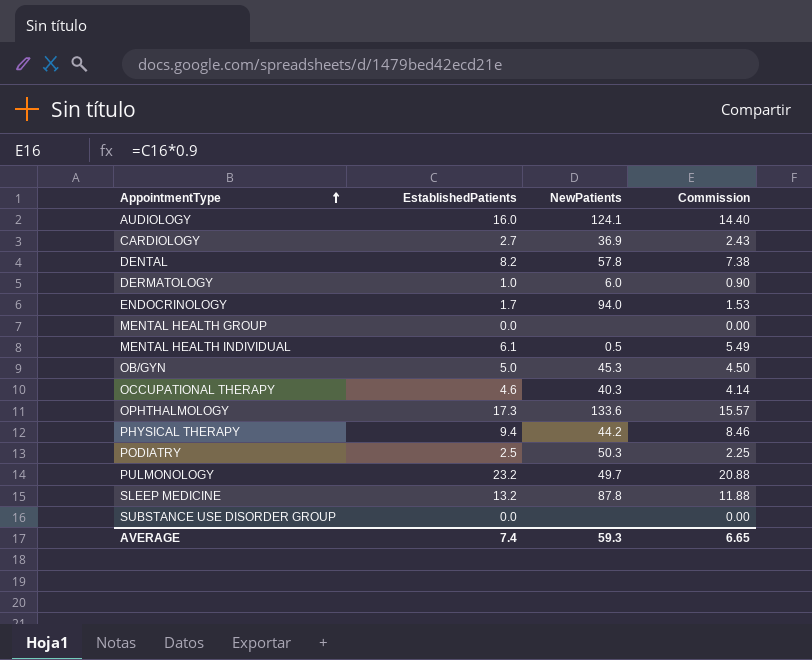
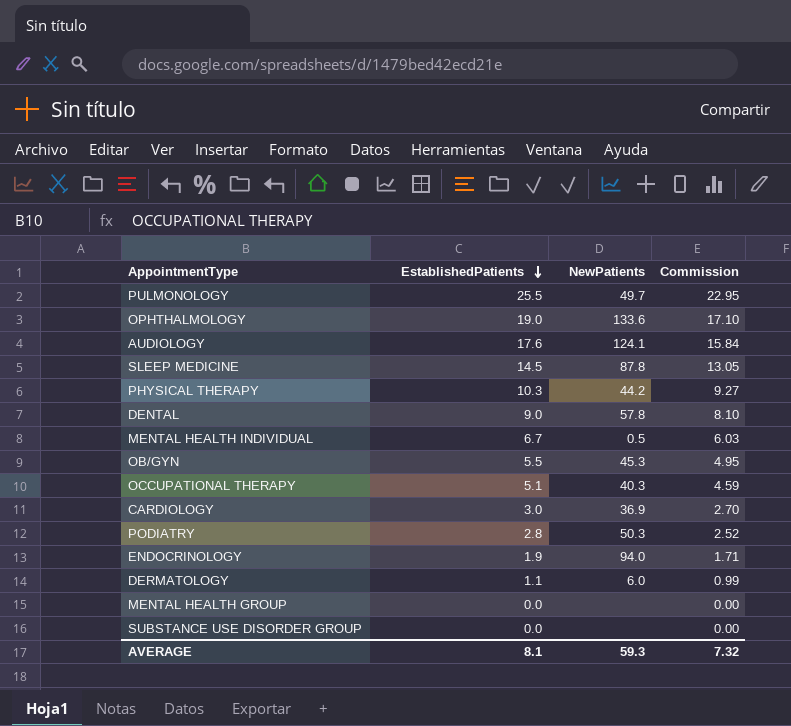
row order: AppointmentType ascending -> EstablishedPatients descending
PULMONOLOGY | EstablishedPatients: 23.2 -> 25.5
PULMONOLOGY | Commission: 20.88 -> 22.95
OPHTHALMOLOGY | EstablishedPatients: 17.3 -> 19.0
OPHTHALMOLOGY | Commission: 15.57 -> 17.10
AUDIOLOGY | EstablishedPatients: 16.0 -> 17.6
AUDIOLOGY | Commission: 14.40 -> 15.84
SLEEP MEDICINE | EstablishedPatients: 13.2 -> 14.5
SLEEP MEDICINE | Commission: 11.88 -> 13.05
PHYSICAL THERAPY | EstablishedPatients: 9.4 -> 10.3
PHYSICAL THERAPY | Commission: 8.46 -> 9.27
DENTAL | EstablishedPatients: 8.2 -> 9.0
DENTAL | Commission: 7.38 -> 8.10
MENTAL HEALTH INDIVIDUAL | EstablishedPatients: 6.1 -> 6.7
MENTAL HEALTH INDIVIDUAL | Commission: 5.49 -> 6.03
OB/GYN | EstablishedPatients: 5.0 -> 5.5
OB/GYN | Commission: 4.50 -> 4.95
OCCUPATIONAL THERAPY | EstablishedPatients: 4.6 -> 5.1
OCCUPATIONAL THERAPY | Commission: 4.14 -> 4.59
CARDIOLOGY | EstablishedPatients: 2.7 -> 3.0
CARDIOLOGY | Commission: 2.43 -> 2.70
PODIATRY | EstablishedPatients: 2.5 -> 2.8
PODIATRY | Commission: 2.25 -> 2.52
ENDOCRINOLOGY | EstablishedPatients: 1.7 -> 1.9
ENDOCRINOLOGY | Commission: 1.53 -> 1.71
DERMATOLOGY | EstablishedPatients: 1.0 -> 1.1
DERMATOLOGY | Commission: 0.90 -> 0.99
AVERAGE | EstablishedPatients: 7.4 -> 8.1
AVERAGE | Commission: 6.65 -> 7.32

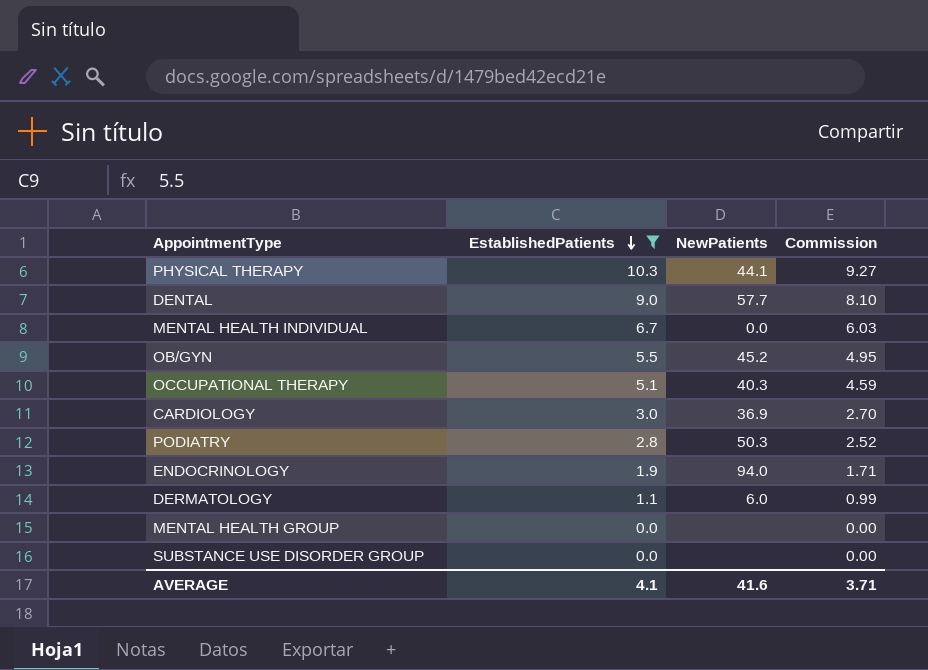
filter: none -> EstablishedPatients <= 10.3
PHYSICAL THERAPY | NewPatients: 44.2 -> 44.1
DENTAL | NewPatients: 57.8 -> 57.7
MENTAL HEALTH INDIVIDUAL | NewPatients: 0.5 -> 0.0
OB/GYN | NewPatients: 45.3 -> 45.2
AVERAGE | EstablishedPatients: 8.1 -> 4.1
AVERAGE | NewPatients: 59.3 -> 41.6
AVERAGE | Commission: 7.32 -> 3.71

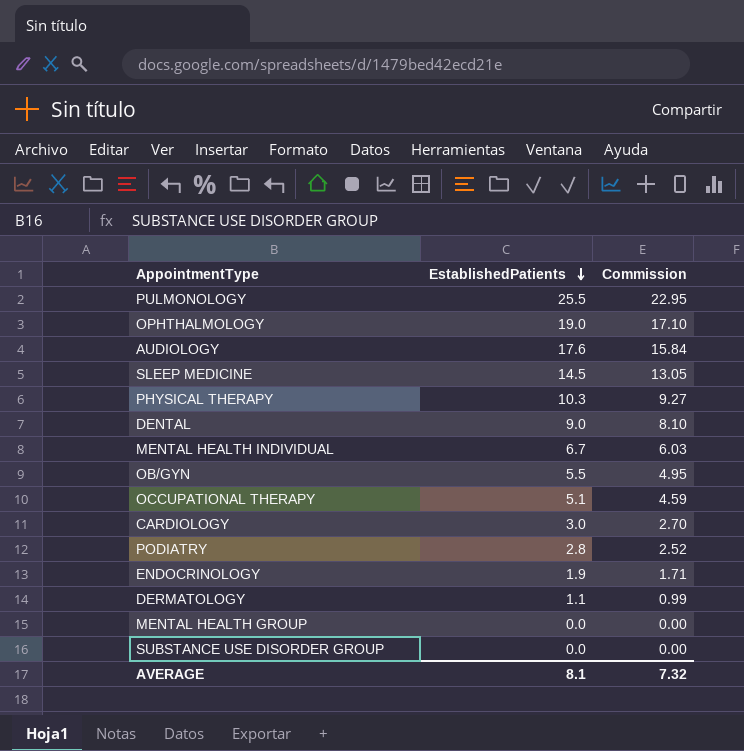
filter: EstablishedPatients <= 10.3 -> none
column NewPatients | position: 3 -> none
AVERAGE | EstablishedPatients: 4.1 -> 8.1
AVERAGE | Commission: 3.71 -> 7.32

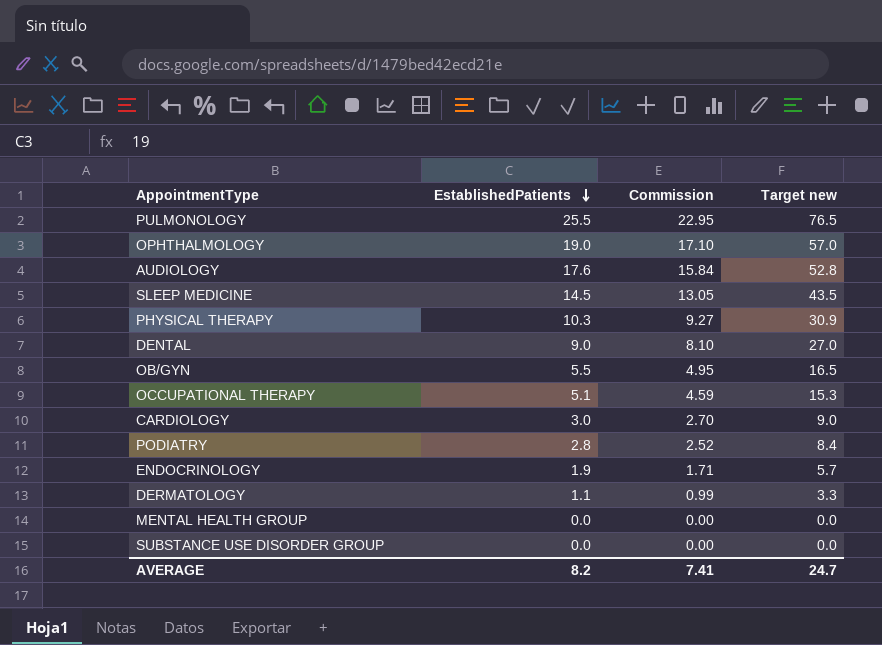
column Target new | formula: none -> [EstablishedPatients] * 3
row MENTAL HEALTH INDIVIDUAL: 6.7 | 6.03 -> none
AVERAGE | EstablishedPatients: 8.1 -> 8.2
AVERAGE | Commission: 7.32 -> 7.41

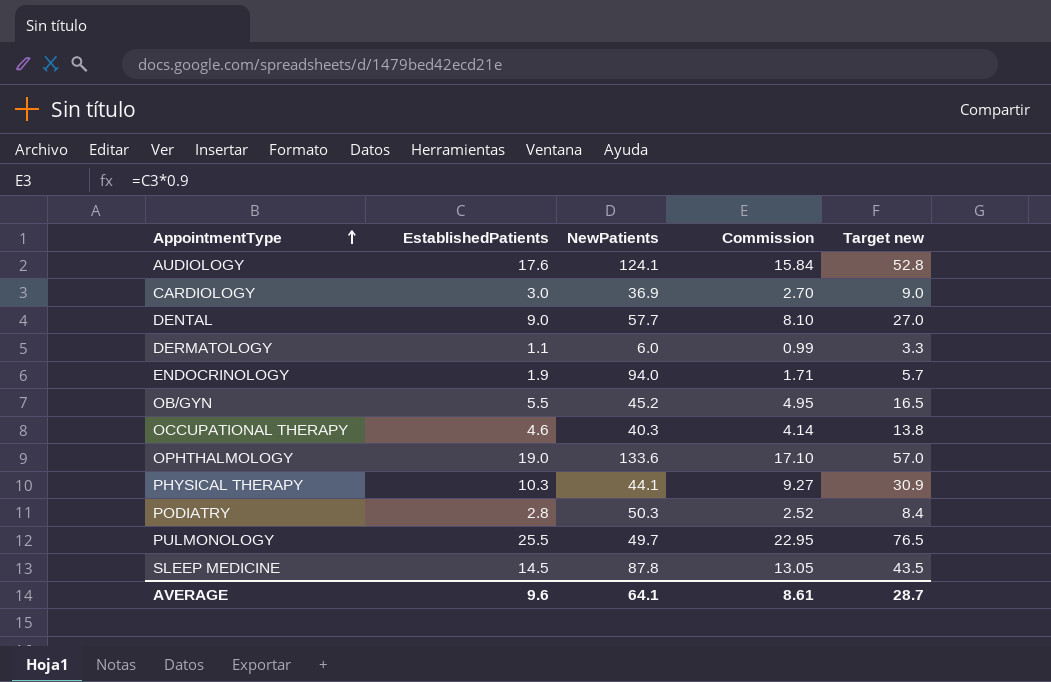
row order: EstablishedPatients descending -> AppointmentType ascending
column NewPatients | position: none -> 3
row MENTAL HEALTH GROUP: 0.0 | 0.00 | 0.0 -> none
row SUBSTANCE USE DISORDER GROUP: 0.0 | 0.00 | 0.0 -> none
OCCUPATIONAL THERAPY | EstablishedPatients: 5.1 -> 4.6
OCCUPATIONAL THERAPY | Commission: 4.59 -> 4.14
OCCUPATIONAL THERAPY | Target new: 15.3 -> 13.8
AVERAGE | EstablishedPatients: 8.2 -> 9.6
AVERAGE | Commission: 7.41 -> 8.61
AVERAGE | Target new: 24.7 -> 28.7

